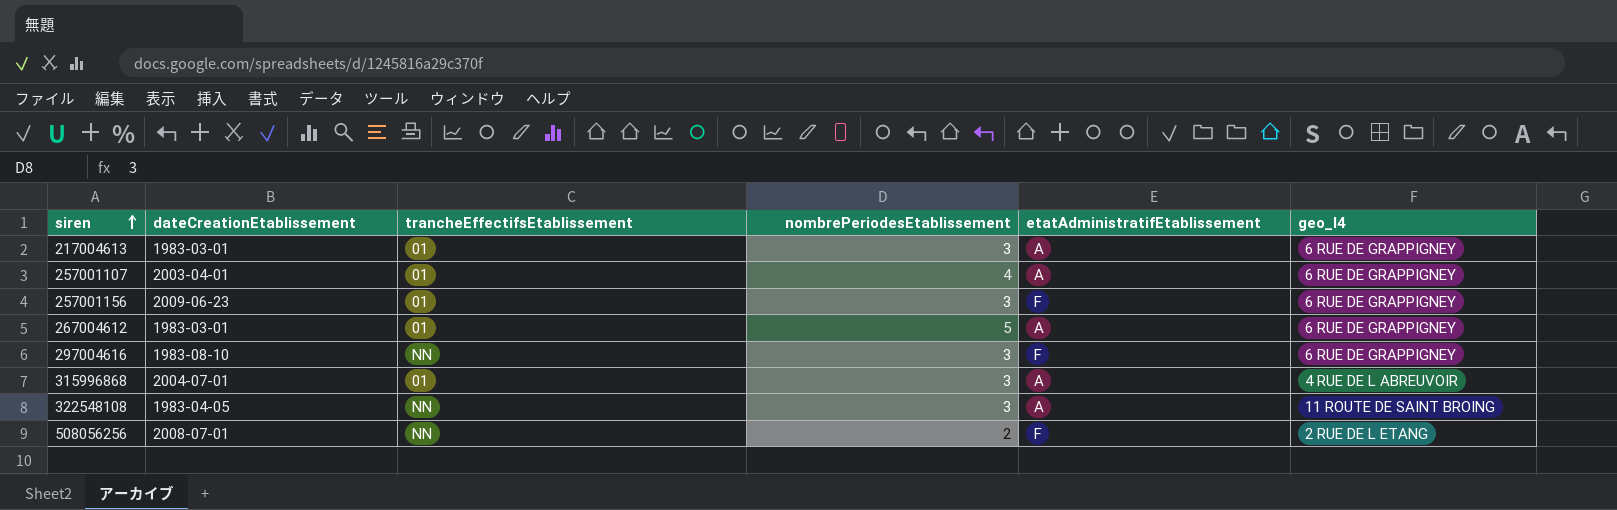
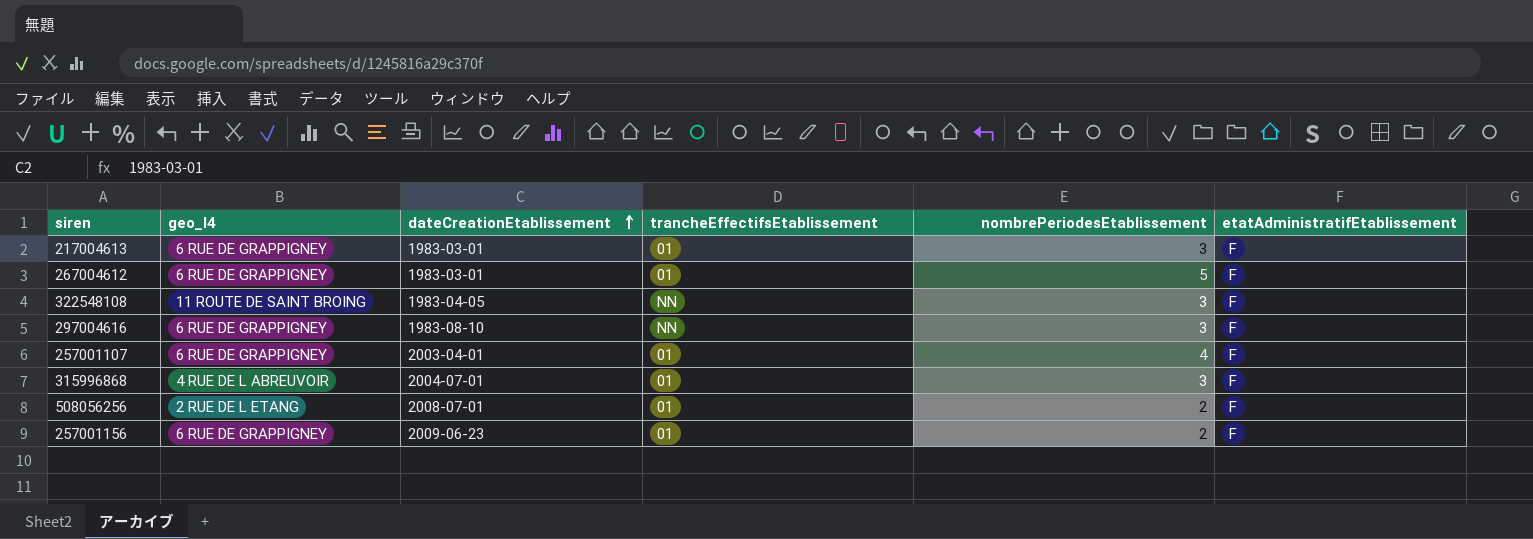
row order: siren ascending -> dateCreationEtablissement ascending
column geo_l4 | position: 6 -> 2
217004613 | etatAdministratifEtablissement: A -> F
267004612 | etatAdministratifEtablissement: A -> F
322548108 | etatAdministratifEtablissement: A -> F
257001107 | etatAdministratifEtablissement: A -> F
315996868 | etatAdministratifEtablissement: A -> F
508056256 | trancheEffectifsEtablissement: NN -> 01
257001156 | nombrePeriodesEtablissement: 3 -> 2

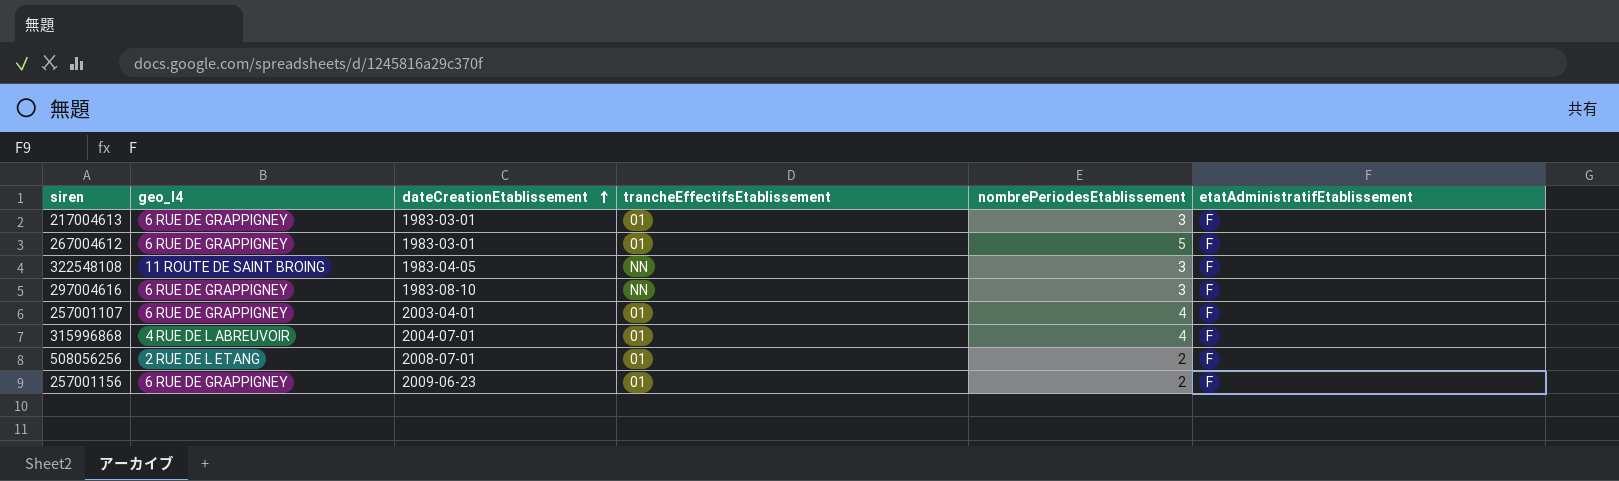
315996868 | nombrePeriodesEtablissement: 3 -> 4

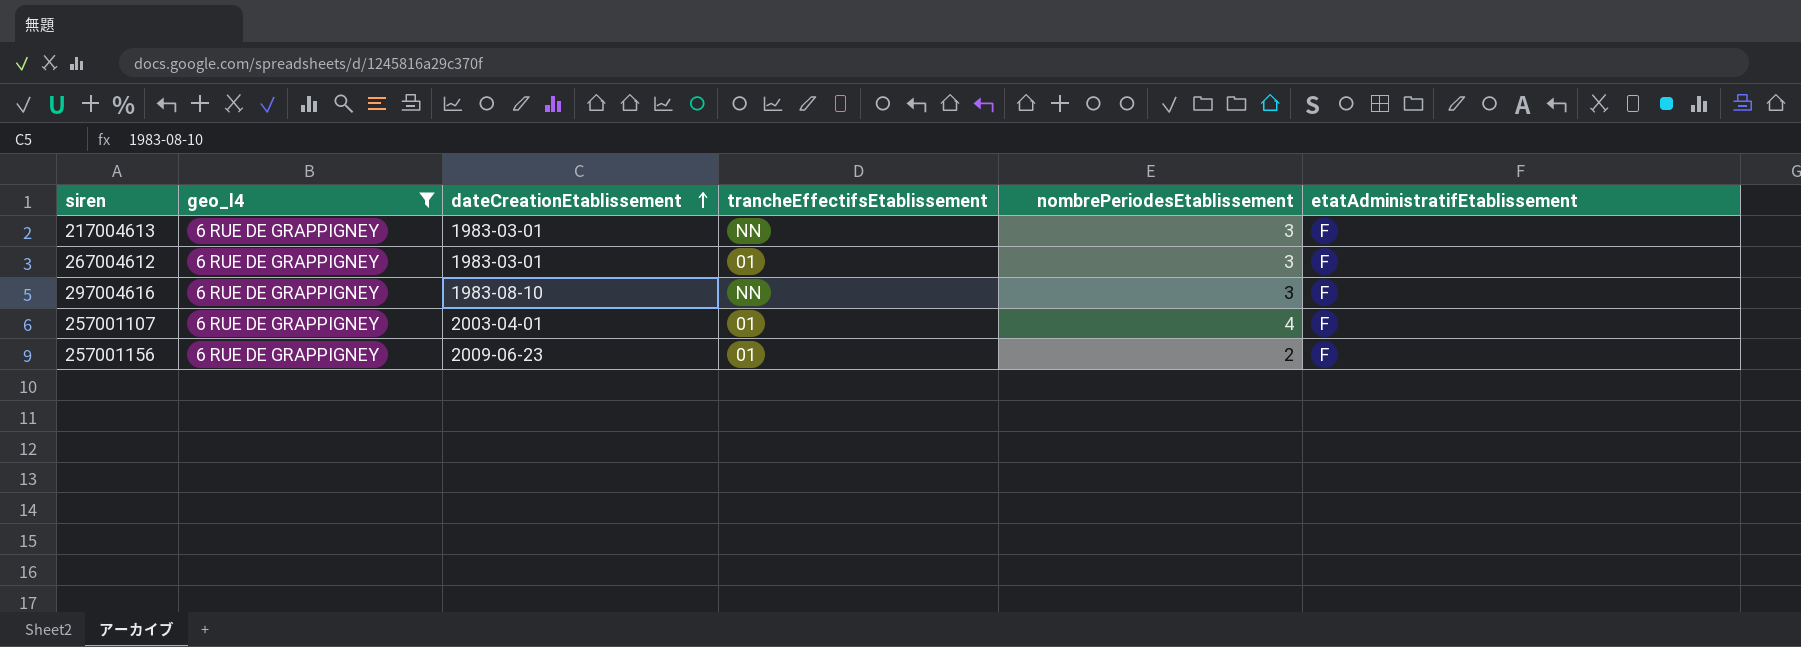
filter: none -> geo_l4 = 6 RUE DE GRAPPIGNEY
217004613 | trancheEffectifsEtablissement: 01 -> NN
267004612 | nombrePeriodesEtablissement: 5 -> 3

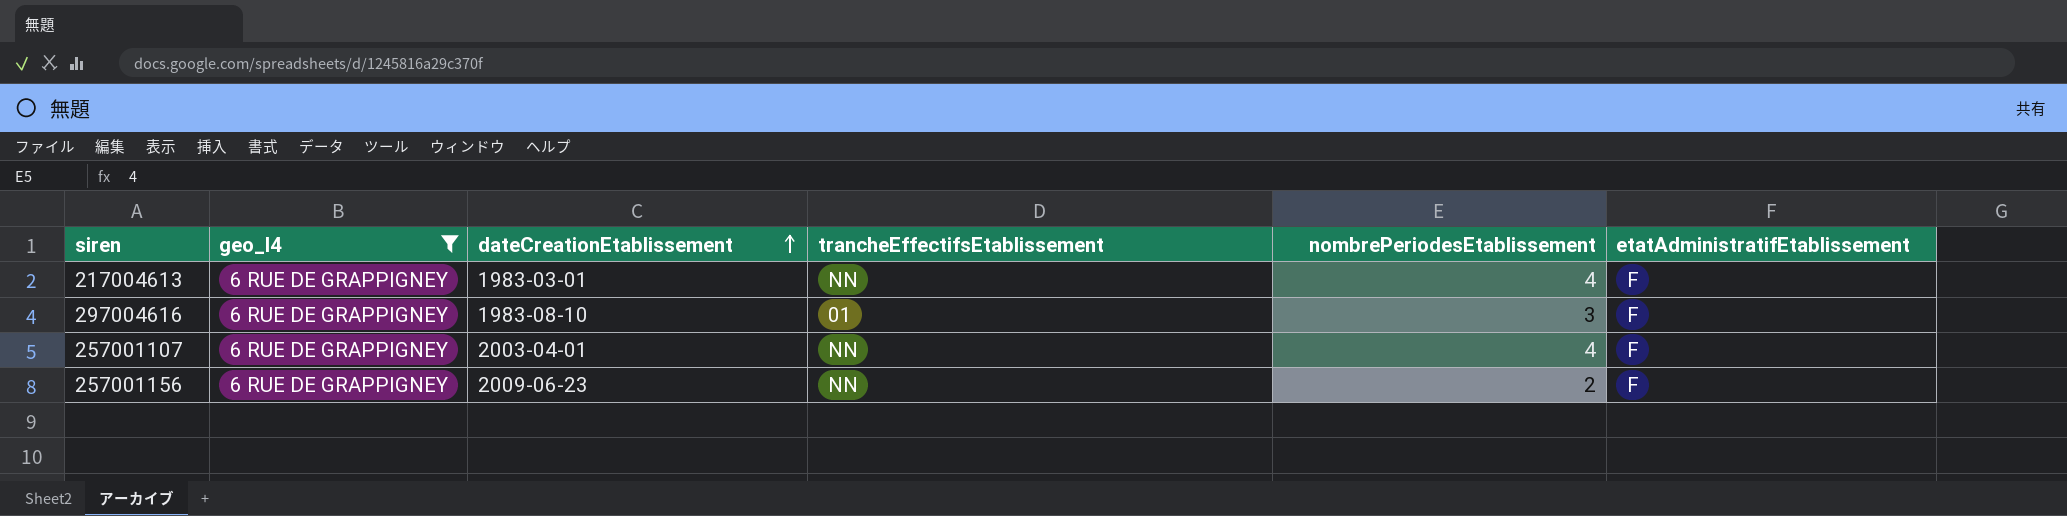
row 267004612: 6 RUE DE GRAPPIGNEY | 1983-03-01 | 01 | 3 | F -> none
217004613 | nombrePeriodesEtablissement: 3 -> 4
297004616 | trancheEffectifsEtablissement: NN -> 01
257001107 | trancheEffectifsEtablissement: 01 -> NN
257001156 | trancheEffectifsEtablissement: 01 -> NN

